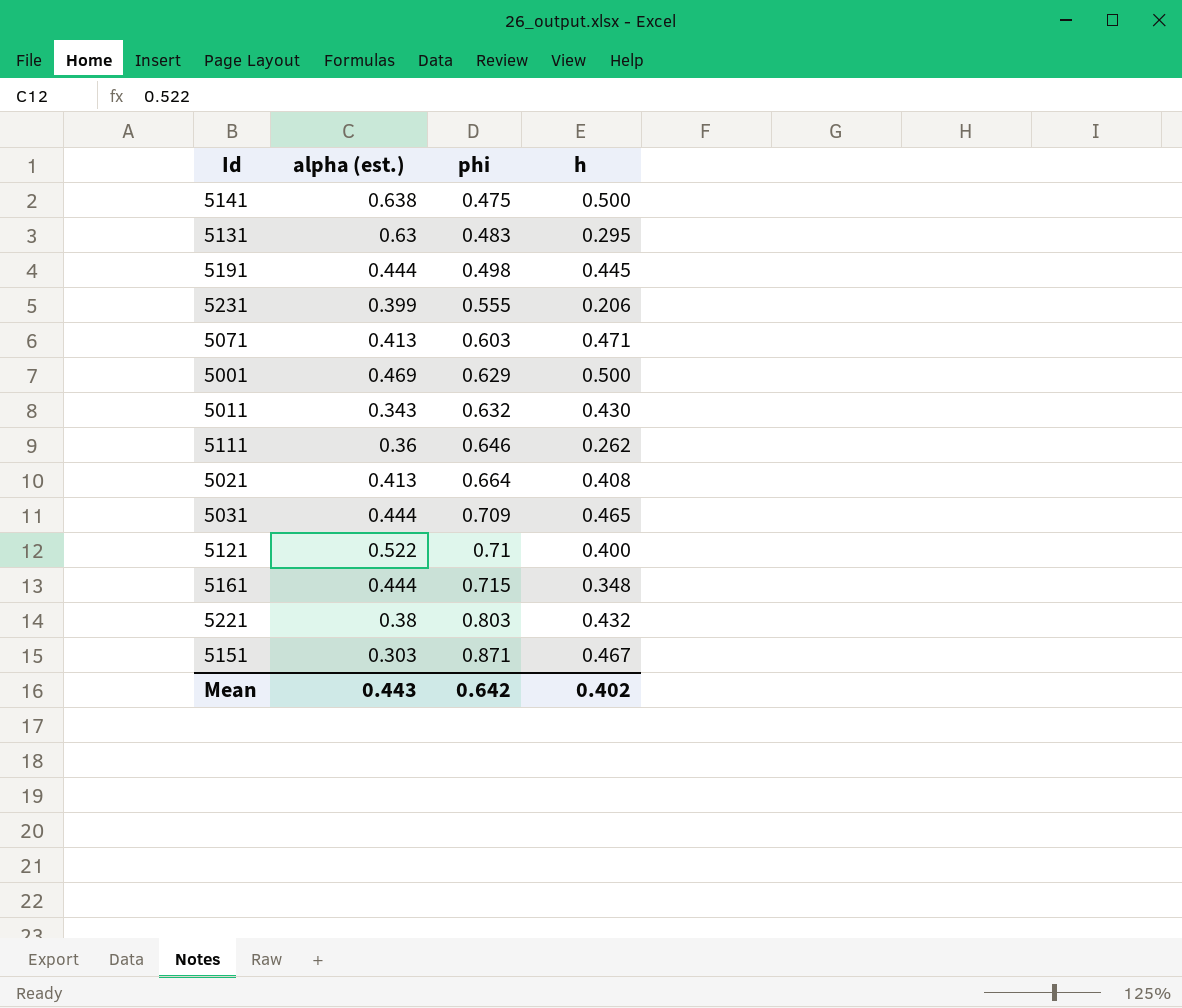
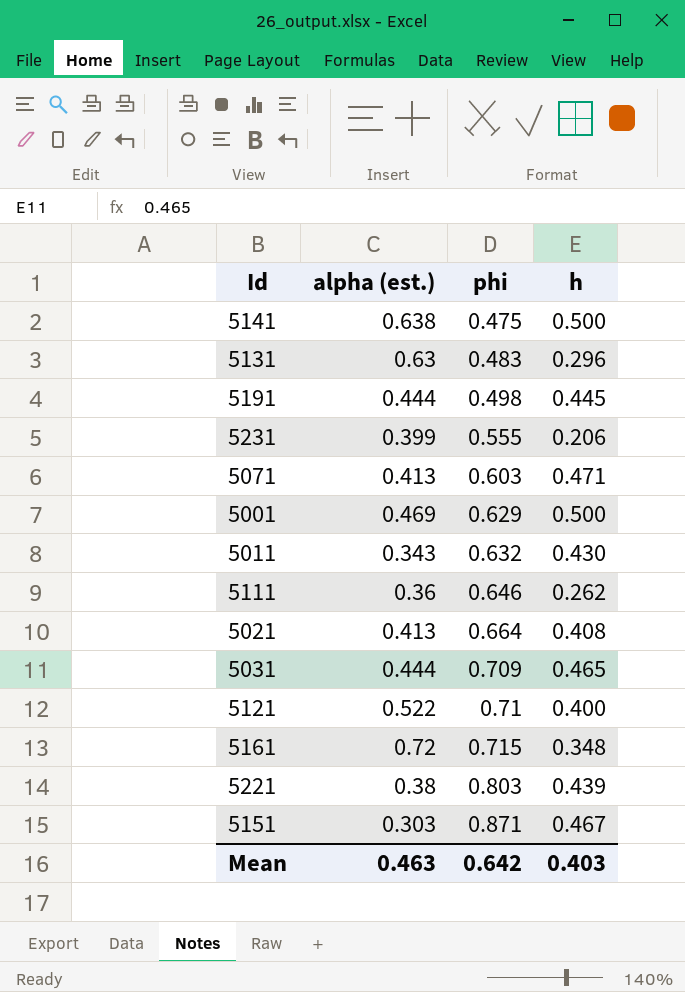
5131 | h: 0.295 -> 0.296
5161 | alpha (est.): 0.444 -> 0.72
5221 | h: 0.432 -> 0.439
Mean | alpha (est.): 0.443 -> 0.463
Mean | h: 0.402 -> 0.403

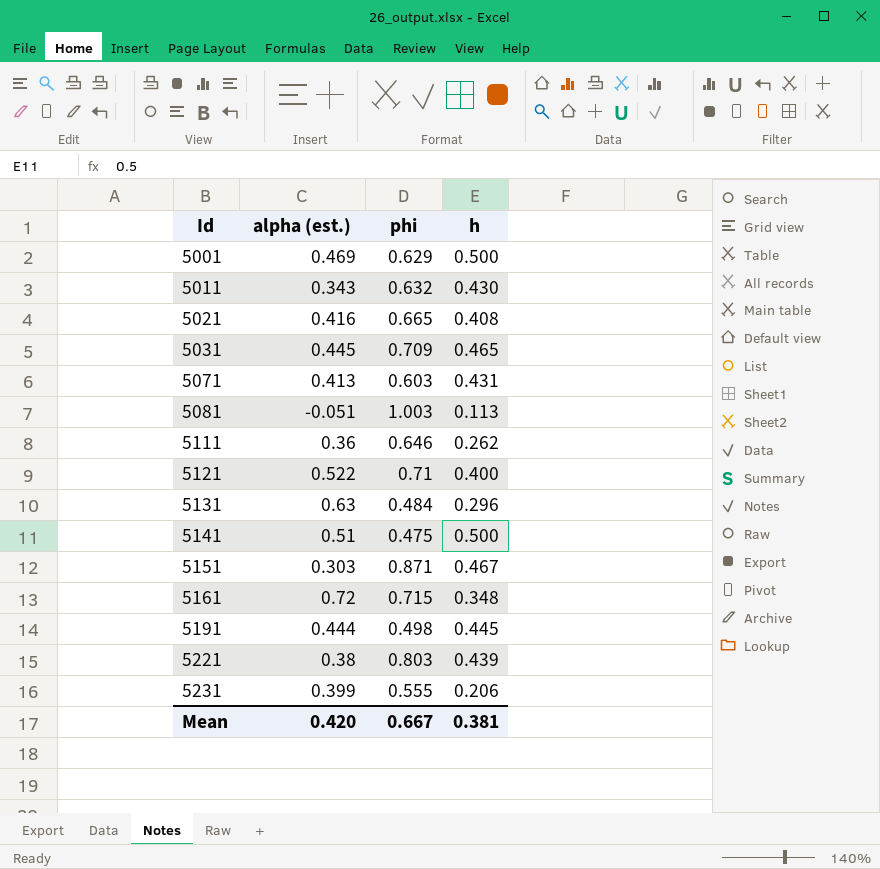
row order: phi ascending -> Id ascending
5021 | alpha (est.): 0.413 -> 0.416
5021 | phi: 0.664 -> 0.665
5031 | alpha (est.): 0.444 -> 0.445
5071 | h: 0.471 -> 0.431
row 5081: none -> -0.051 | 1.003 | 0.113
5131 | phi: 0.483 -> 0.484
5141 | alpha (est.): 0.638 -> 0.51
Mean | alpha (est.): 0.463 -> 0.420
Mean | phi: 0.642 -> 0.667
Mean | h: 0.403 -> 0.381

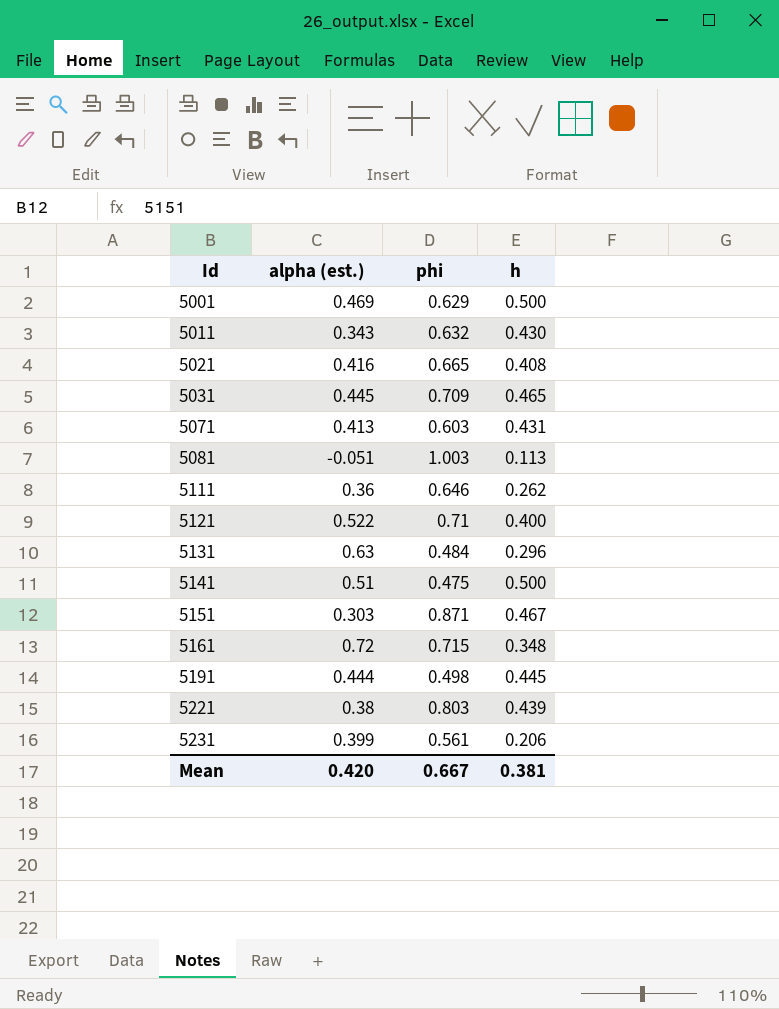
5231 | phi: 0.555 -> 0.561

